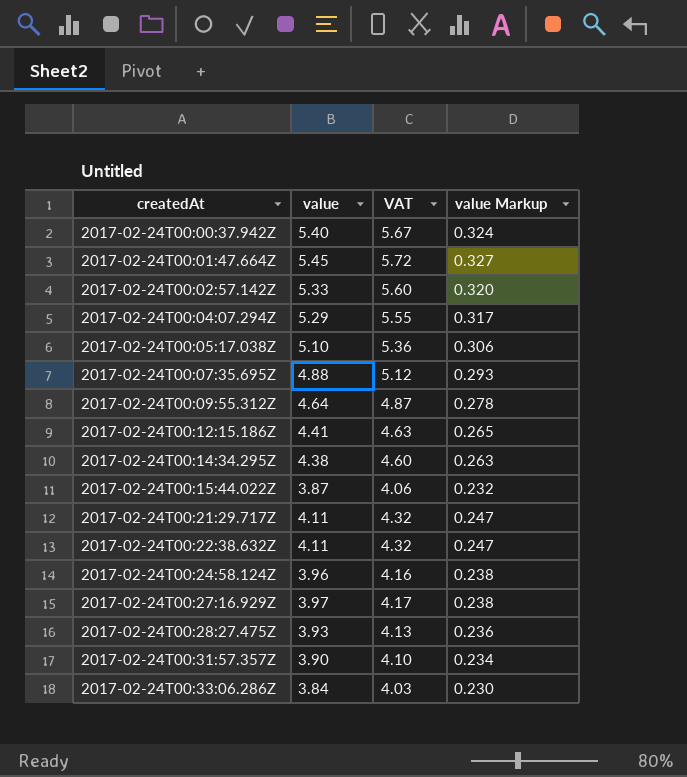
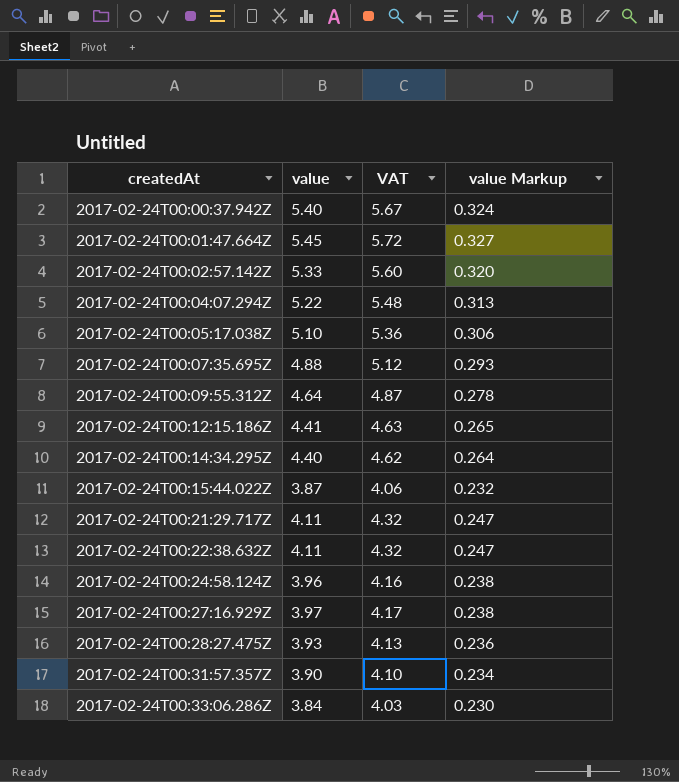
2017-02-24T00:04:07.294Z | value: 5.29 -> 5.22
2017-02-24T00:04:07.294Z | VAT: 5.55 -> 5.48
2017-02-24T00:04:07.294Z | value Markup: 0.317 -> 0.313
2017-02-24T00:14:34.295Z | value: 4.38 -> 4.40
2017-02-24T00:14:34.295Z | VAT: 4.60 -> 4.62
2017-02-24T00:14:34.295Z | value Markup: 0.263 -> 0.264

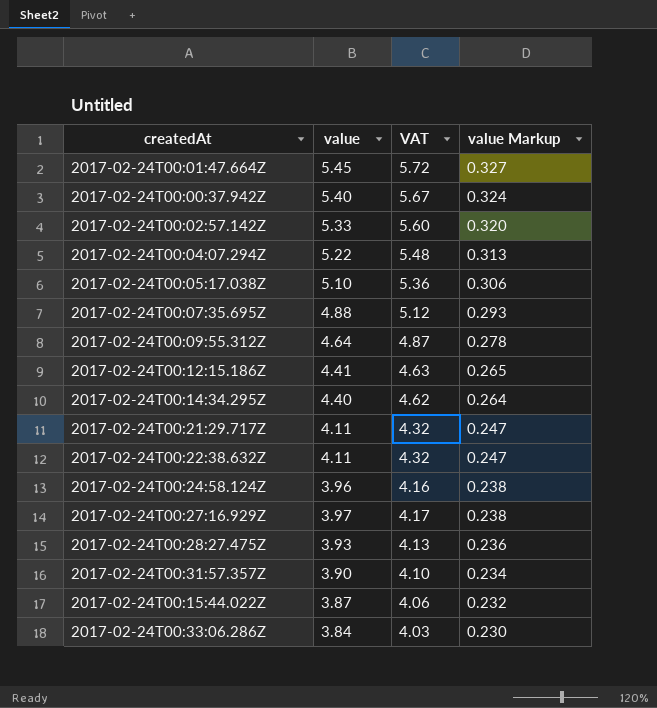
row order: createdAt ascending -> value Markup descending

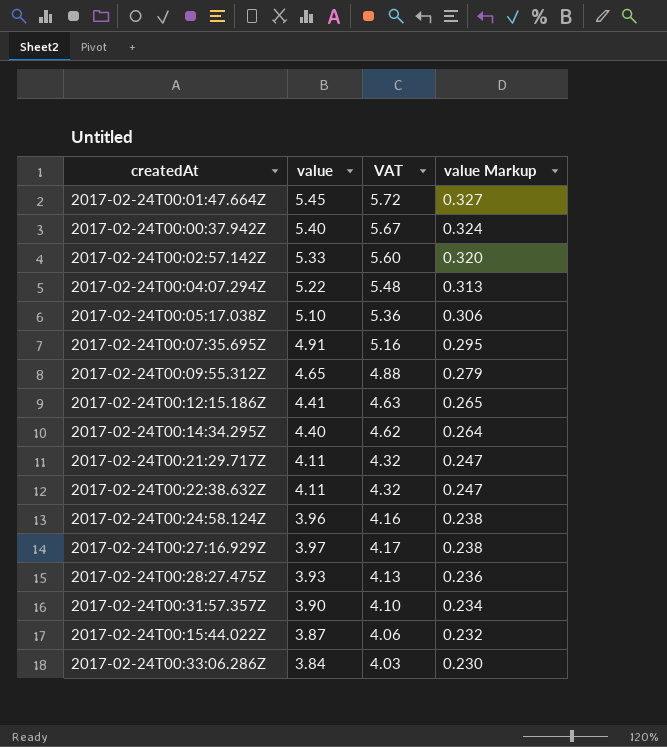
2017-02-24T00:07:35.695Z | value: 4.88 -> 4.91
2017-02-24T00:07:35.695Z | VAT: 5.12 -> 5.16
2017-02-24T00:07:35.695Z | value Markup: 0.293 -> 0.295
2017-02-24T00:09:55.312Z | value: 4.64 -> 4.65
2017-02-24T00:09:55.312Z | VAT: 4.87 -> 4.88
2017-02-24T00:09:55.312Z | value Markup: 0.278 -> 0.279

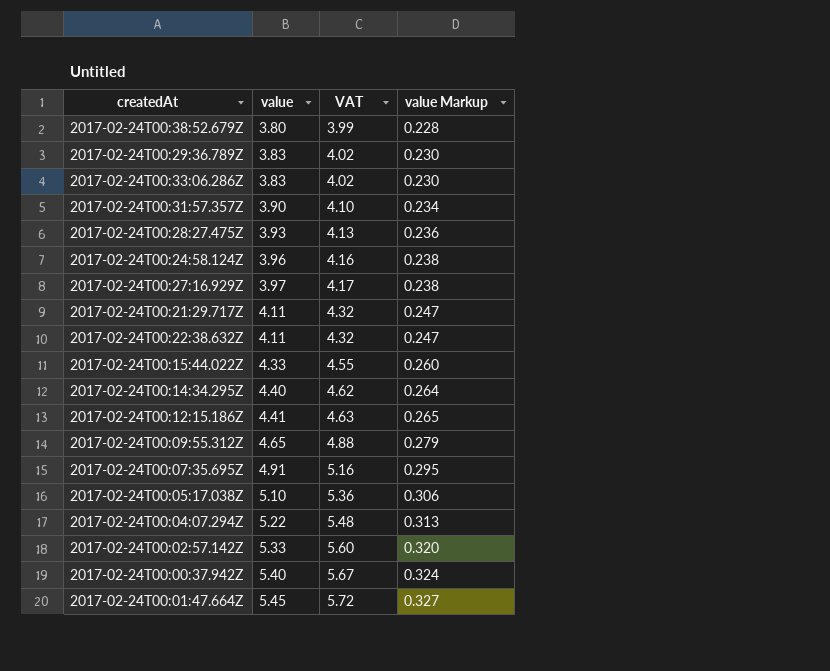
row order: value Markup descending -> value ascending
row 2017-02-24T00:38:52.679Z: none -> 3.80 | 3.99 | 0.228
row 2017-02-24T00:29:36.789Z: none -> 3.83 | 4.02 | 0.230
2017-02-24T00:33:06.286Z | value: 3.84 -> 3.83
2017-02-24T00:33:06.286Z | VAT: 4.03 -> 4.02
2017-02-24T00:15:44.022Z | value: 3.87 -> 4.33
2017-02-24T00:15:44.022Z | VAT: 4.06 -> 4.55
2017-02-24T00:15:44.022Z | value Markup: 0.232 -> 0.260

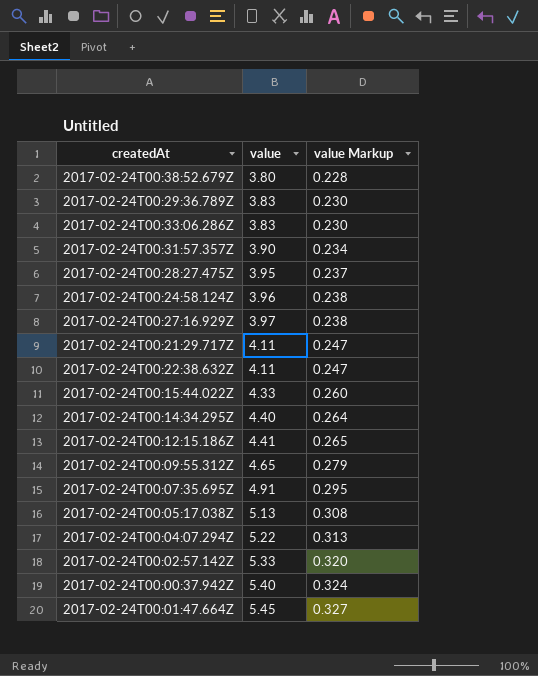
column VAT | formula: [value] * 1.05 -> none
2017-02-24T00:28:27.475Z | value: 3.93 -> 3.95
2017-02-24T00:28:27.475Z | value Markup: 0.236 -> 0.237
2017-02-24T00:05:17.038Z | value: 5.10 -> 5.13
2017-02-24T00:05:17.038Z | value Markup: 0.306 -> 0.308

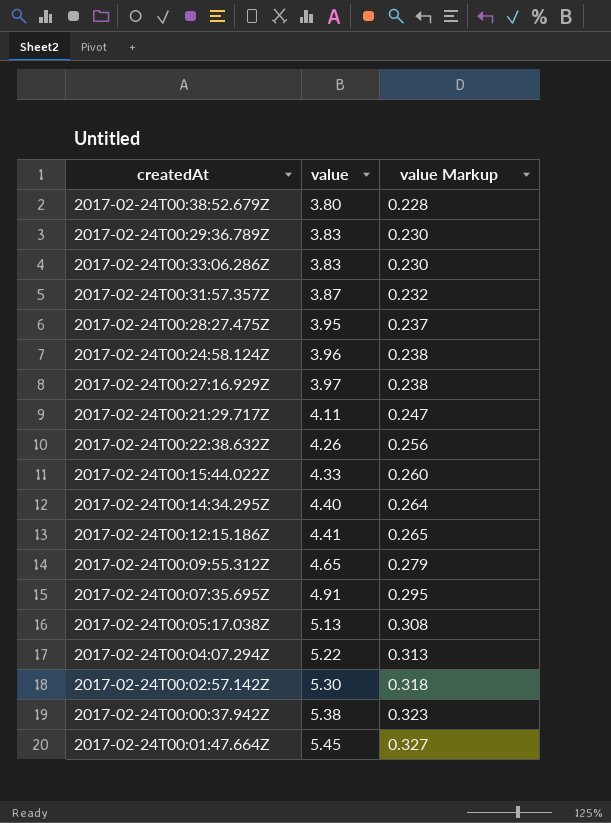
2017-02-24T00:31:57.357Z | value: 3.90 -> 3.87
2017-02-24T00:31:57.357Z | value Markup: 0.234 -> 0.232
2017-02-24T00:22:38.632Z | value: 4.11 -> 4.26
2017-02-24T00:22:38.632Z | value Markup: 0.247 -> 0.256
2017-02-24T00:02:57.142Z | value: 5.33 -> 5.30
2017-02-24T00:02:57.142Z | value Markup: 0.320 -> 0.318
2017-02-24T00:00:37.942Z | value: 5.40 -> 5.38
2017-02-24T00:00:37.942Z | value Markup: 0.324 -> 0.323

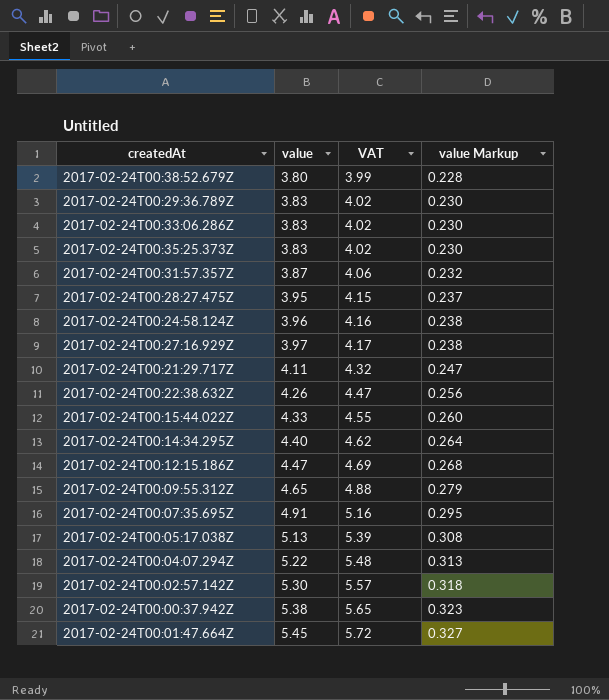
column VAT | formula: none -> [value] * 1.05
row 2017-02-24T00:35:25.373Z: none -> 3.83 | 4.02 | 0.230
2017-02-24T00:12:15.186Z | value: 4.41 -> 4.47
2017-02-24T00:12:15.186Z | value Markup: 0.265 -> 0.268

